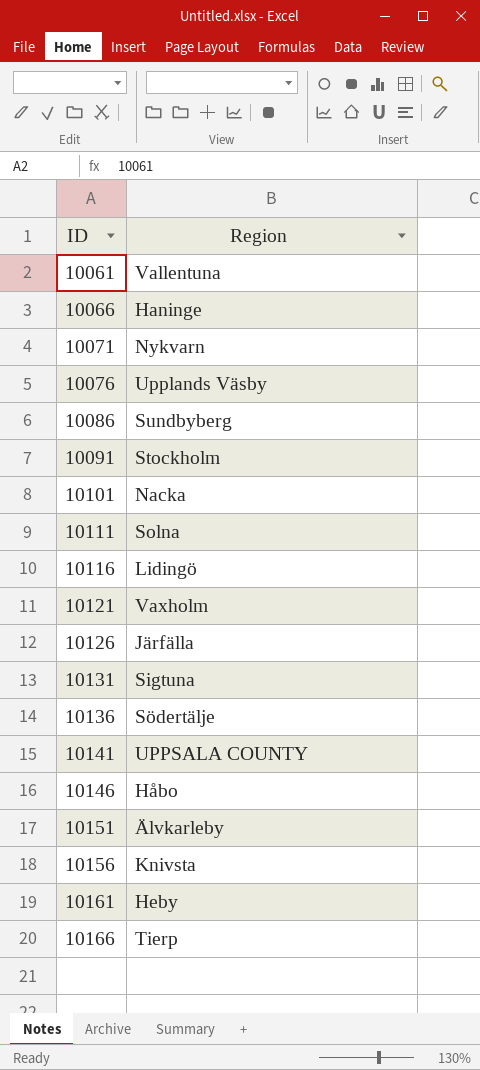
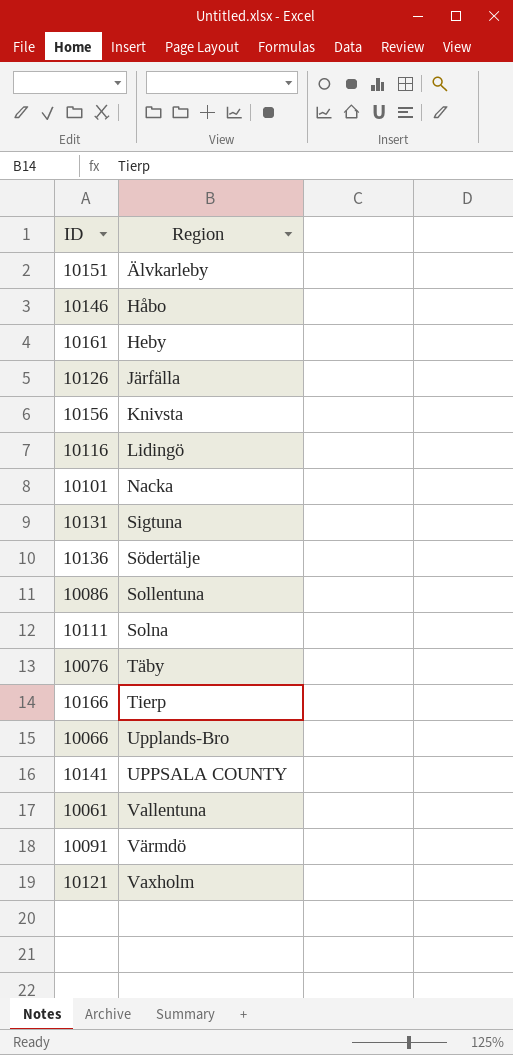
row order: ID ascending -> Region ascending
row 10071: Nykvarn -> none
10086 | Region: Sundbyberg -> Sollentuna
10076 | Region: Upplands Väsby -> Täby
10066 | Region: Haninge -> Upplands-Bro
10091 | Region: Stockholm -> Värmdö

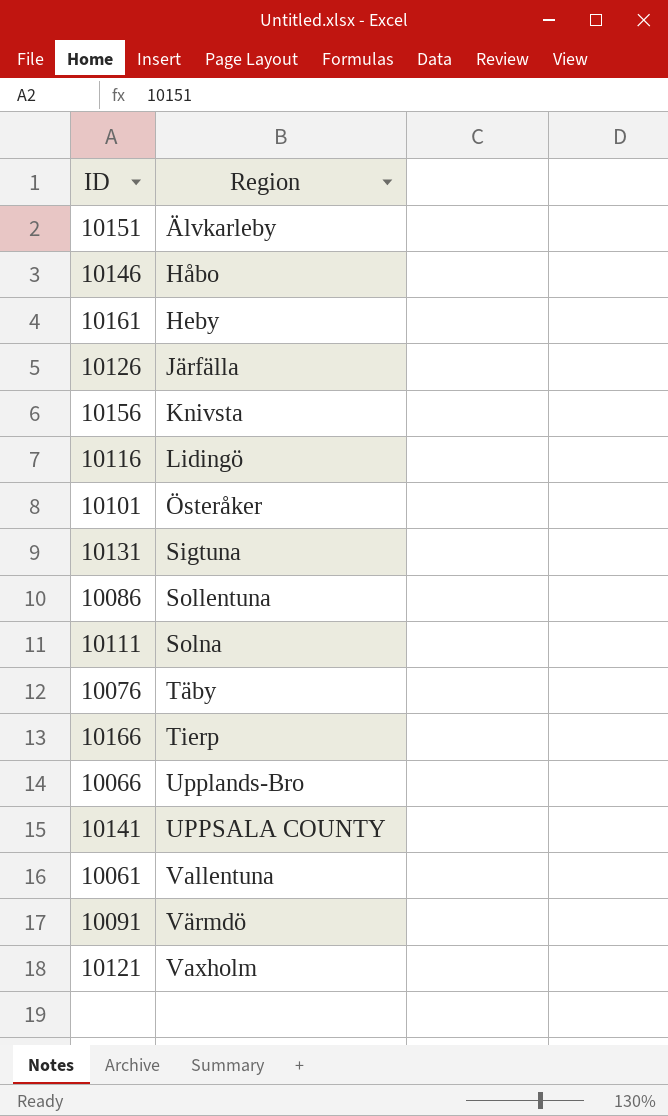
row 10136: Södertälje -> none
10101 | Region: Nacka -> Österåker

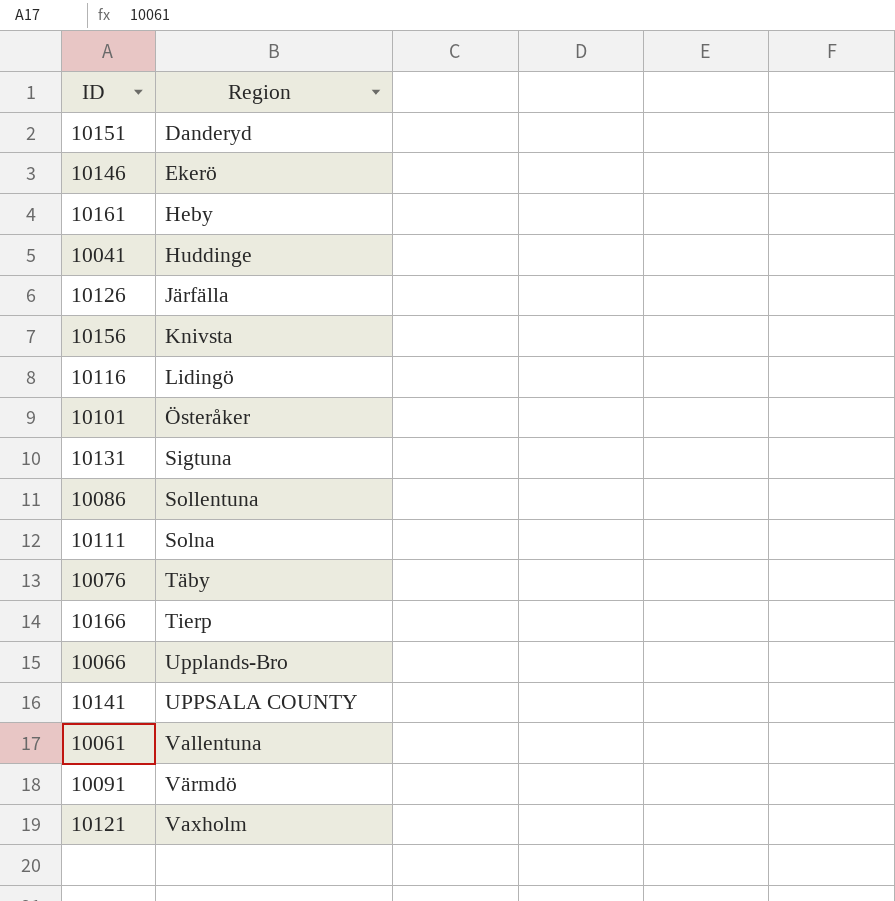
10151 | Region: Älvkarleby -> Danderyd
10146 | Region: Håbo -> Ekerö
row 10041: none -> Huddinge

